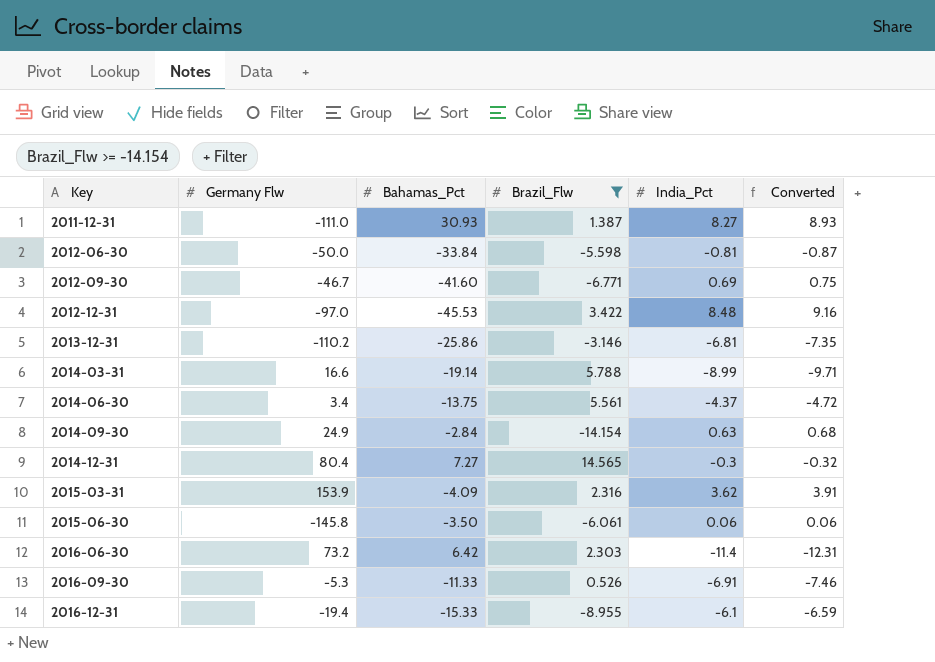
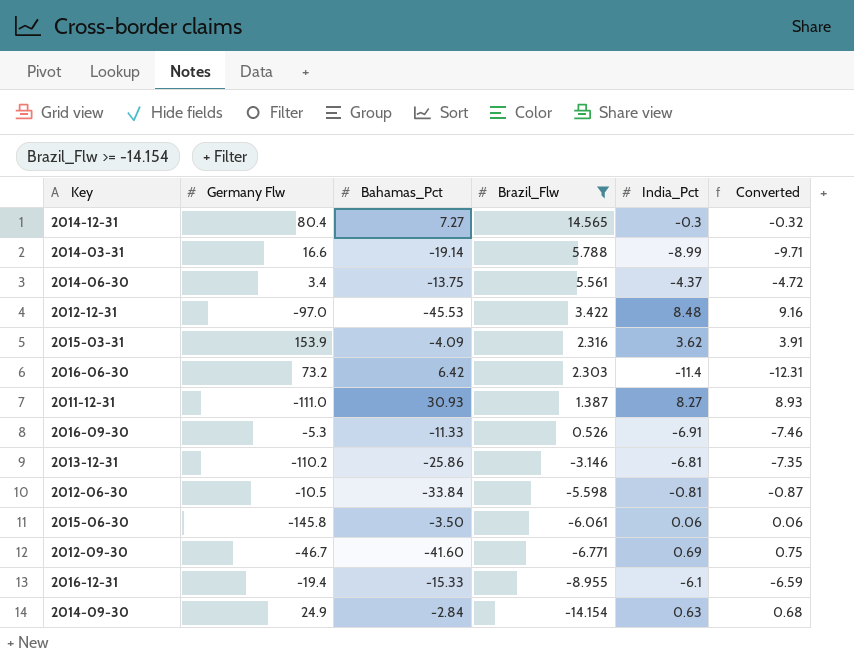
row order: Key ascending -> Brazil_Flw descending
2012-06-30 | Germany Flw: -50.0 -> -10.5

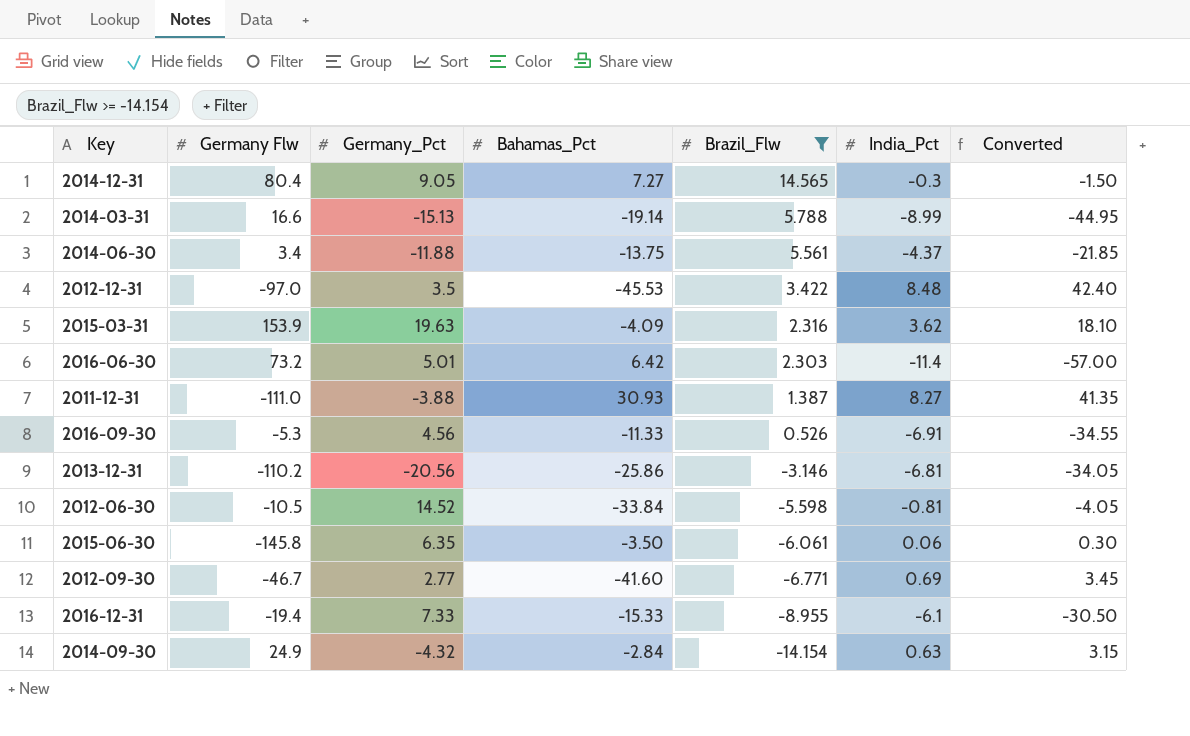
column Germany_Pct | position: none -> 3
column Converted | formula: [India_Pct] * 1.08 -> [India_Pct] * 5

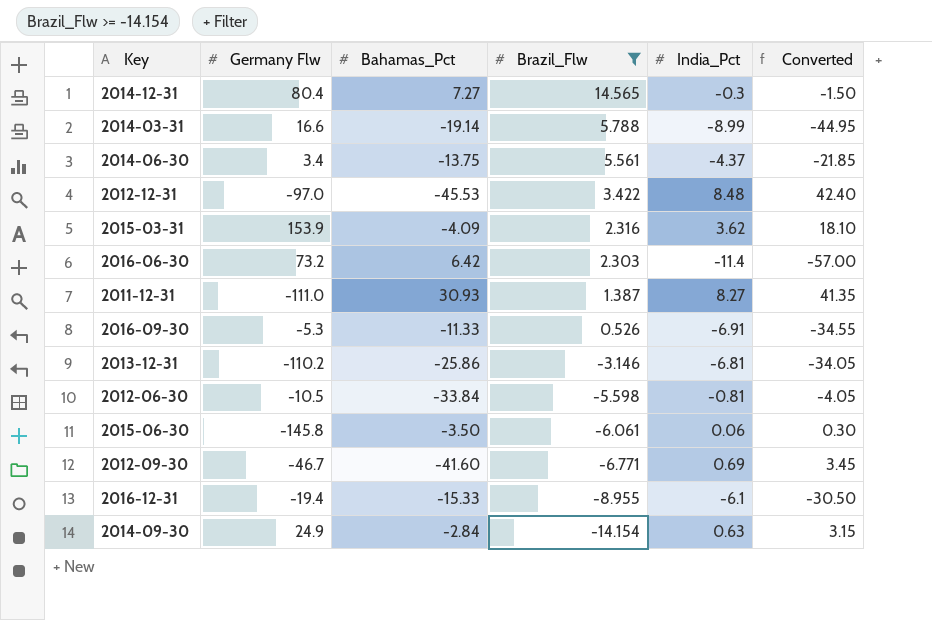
column Germany_Pct | position: 3 -> none

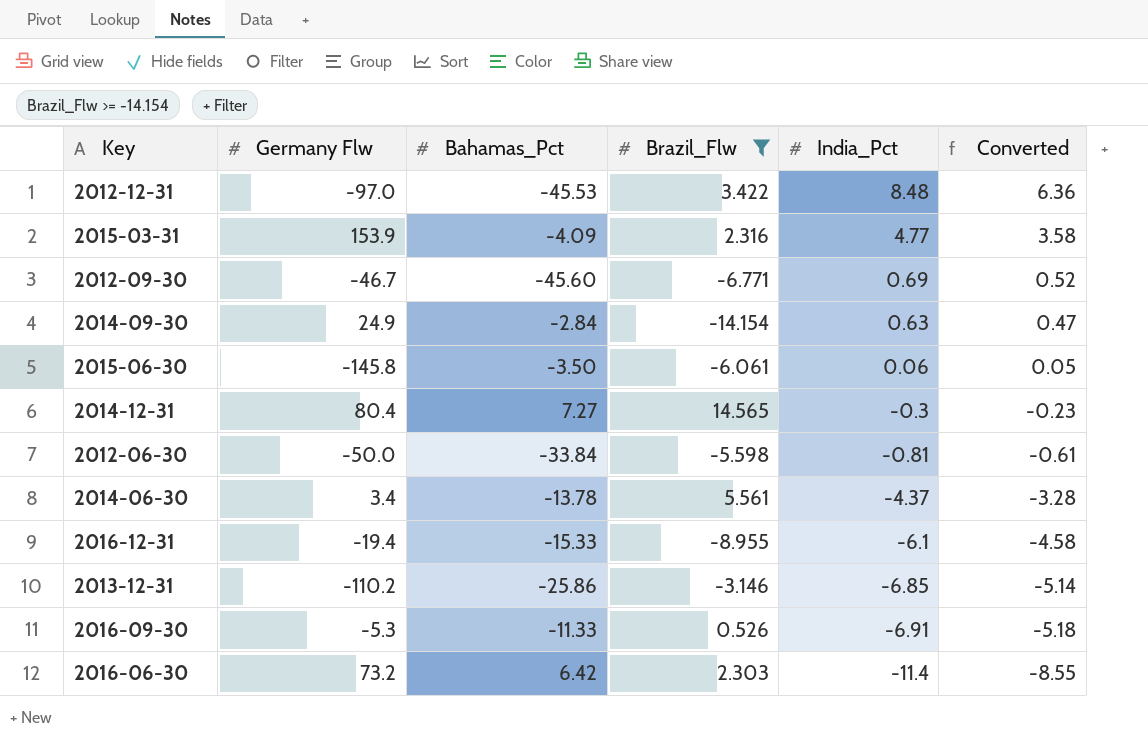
row order: Brazil_Flw descending -> India_Pct descending
column Converted | formula: [India_Pct] * 5 -> [India_Pct] * 0.75
row 2014-03-31: 16.6 | -19.14 | 5.788 | -8.99 | -44.95 -> none
row 2011-12-31: -111.0 | 30.93 | 1.387 | 8.27 | 41.35 -> none
2015-03-31 | India_Pct: 3.62 -> 4.77
2012-09-30 | Bahamas_Pct: -41.60 -> -45.60
2012-06-30 | Germany Flw: -10.5 -> -50.0
2014-06-30 | Bahamas_Pct: -13.75 -> -13.78
2013-12-31 | India_Pct: -6.81 -> -6.85

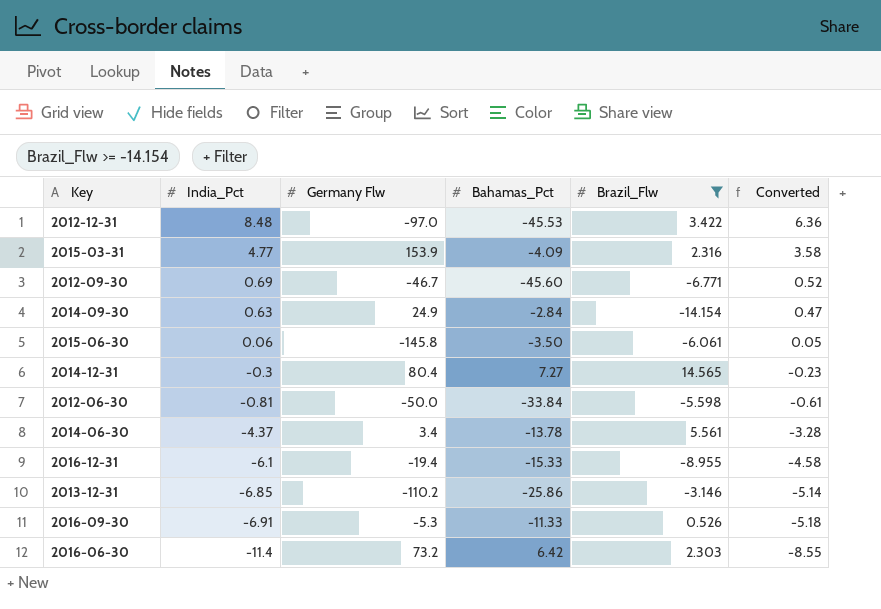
column India_Pct | position: 5 -> 2

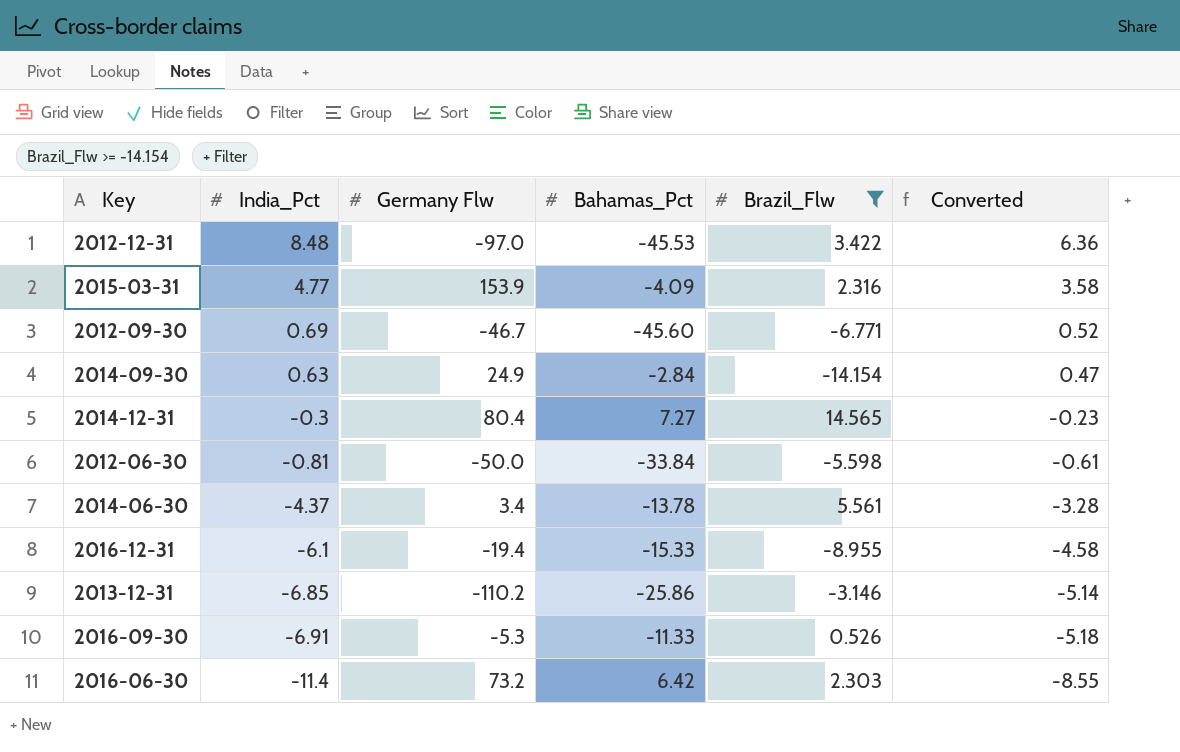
row 2015-06-30: 0.06 | -145.8 | -3.50 | -6.061 | 0.05 -> none

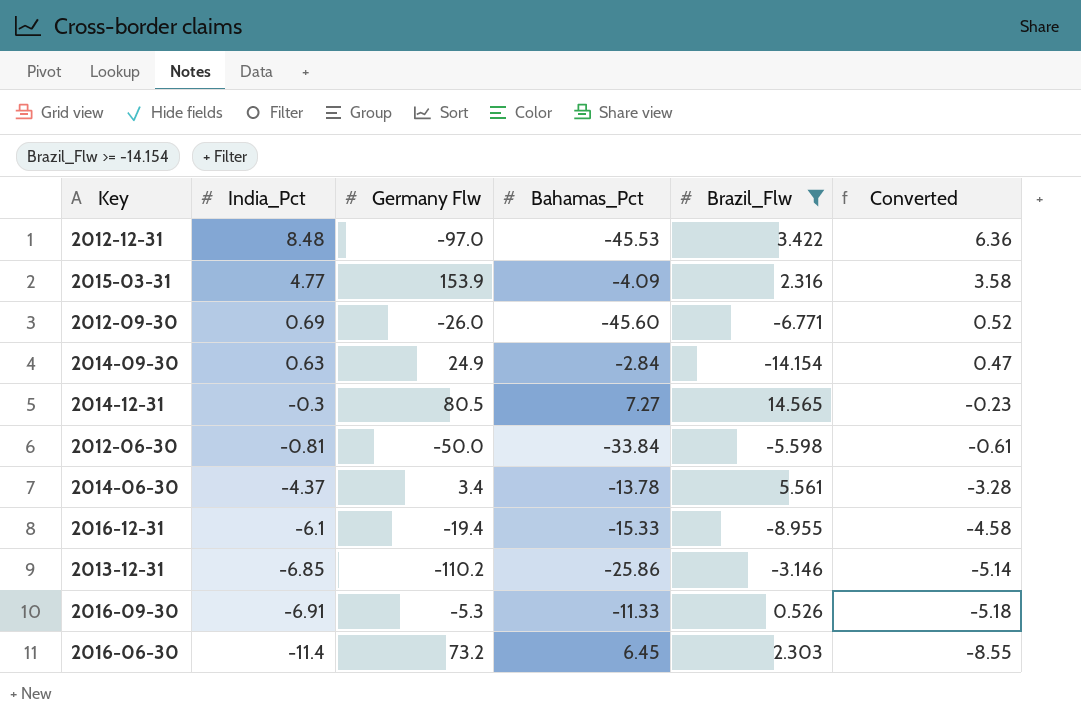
2012-09-30 | Germany Flw: -46.7 -> -26.0
2014-12-31 | Germany Flw: 80.4 -> 80.5
2016-06-30 | Bahamas_Pct: 6.42 -> 6.45

